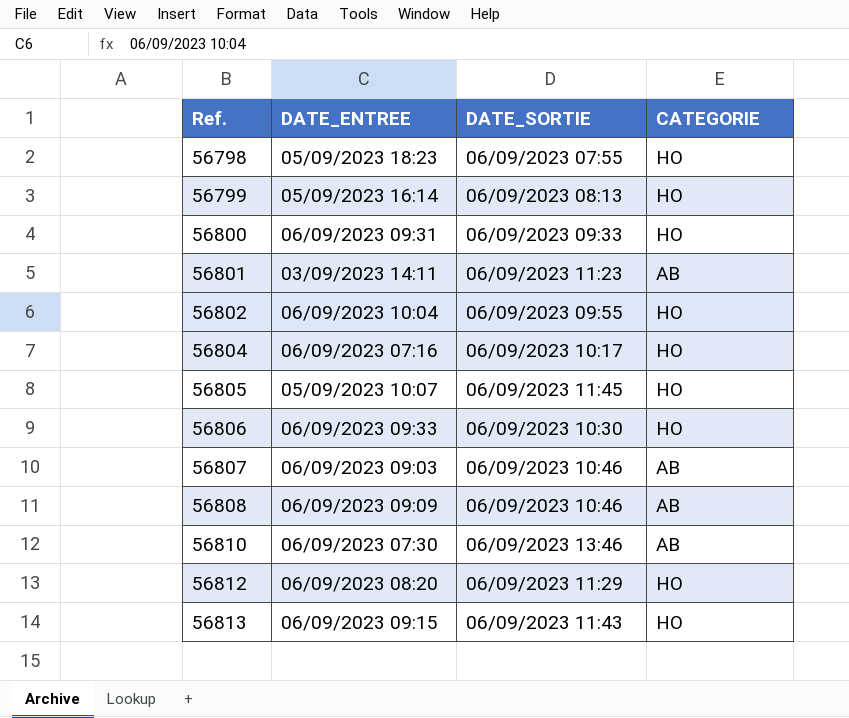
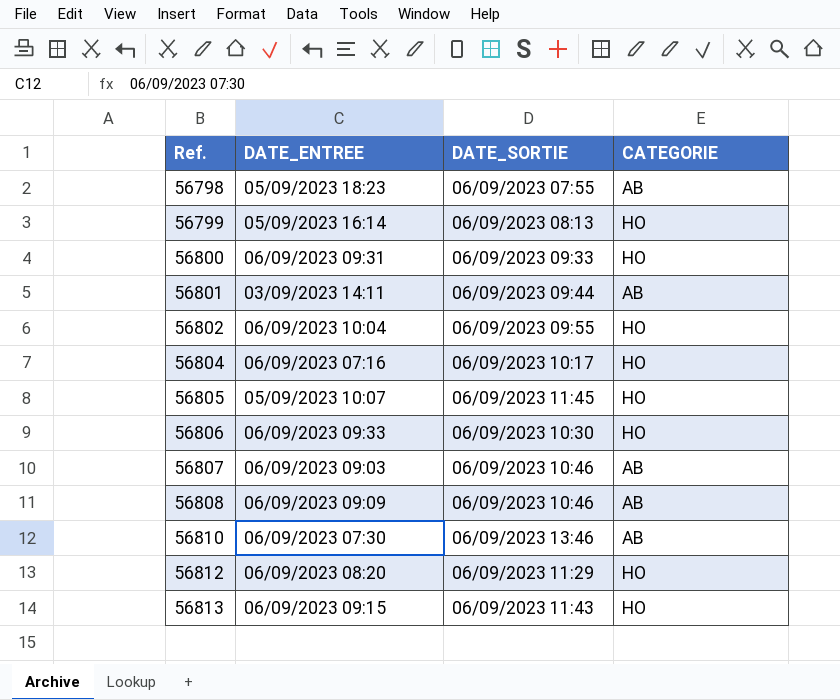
56798 | CATEGORIE: HO -> AB
56801 | DATE_SORTIE: 06/09/2023 11:23 -> 06/09/2023 09:44

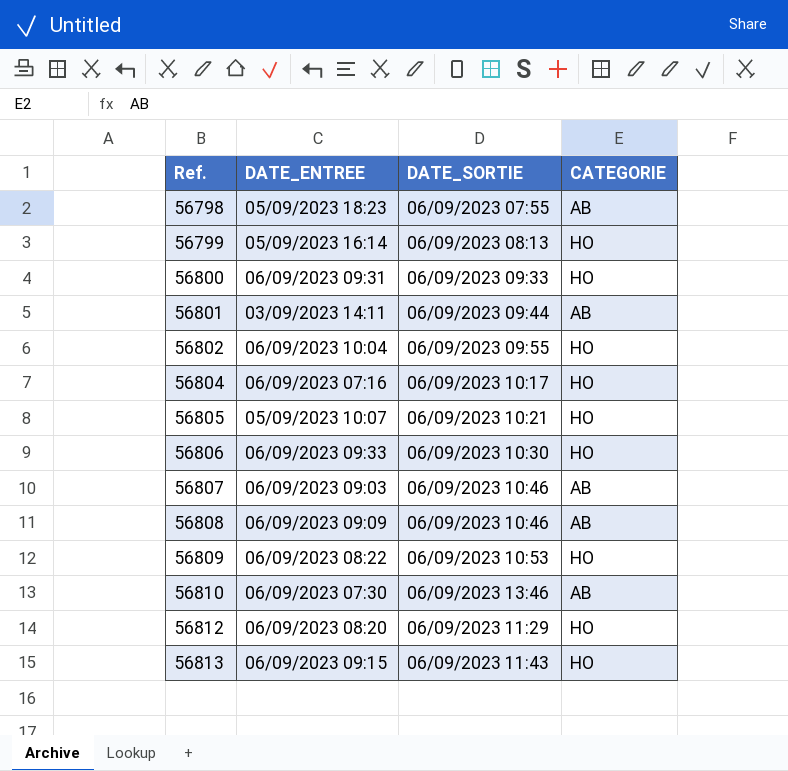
56805 | DATE_SORTIE: 06/09/2023 11:45 -> 06/09/2023 10:21
row 56809: none -> 06/09/2023 08:22 | 06/09/2023 10:53 | HO

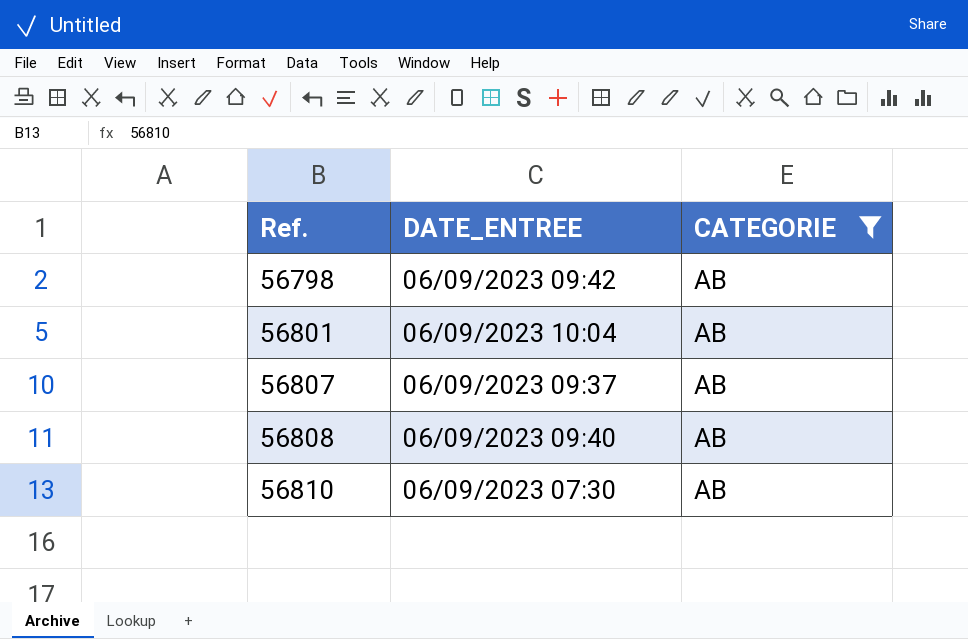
filter: none -> CATEGORIE = AB
column DATE_SORTIE | position: 3 -> none
56798 | DATE_ENTREE: 05/09/2023 18:23 -> 06/09/2023 09:42
56801 | DATE_ENTREE: 03/09/2023 14:11 -> 06/09/2023 10:04
56807 | DATE_ENTREE: 06/09/2023 09:03 -> 06/09/2023 09:37
56808 | DATE_ENTREE: 06/09/2023 09:09 -> 06/09/2023 09:40

